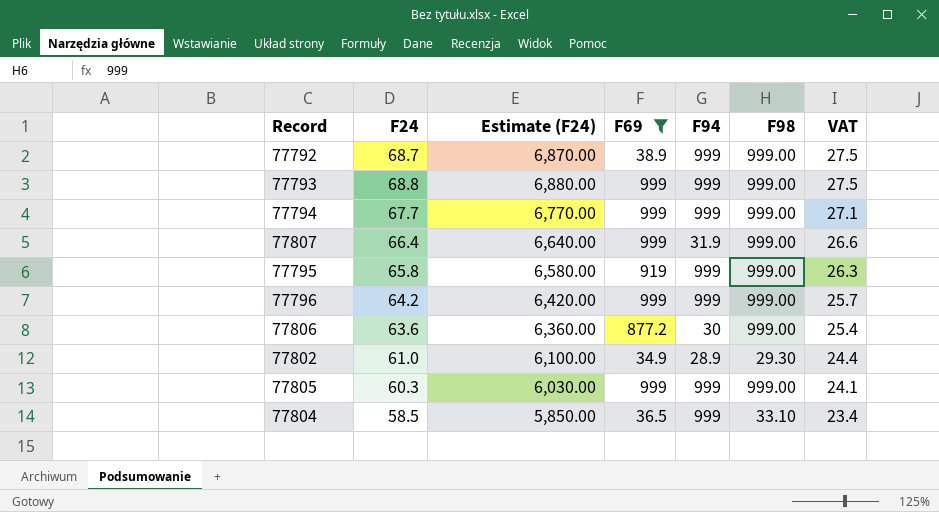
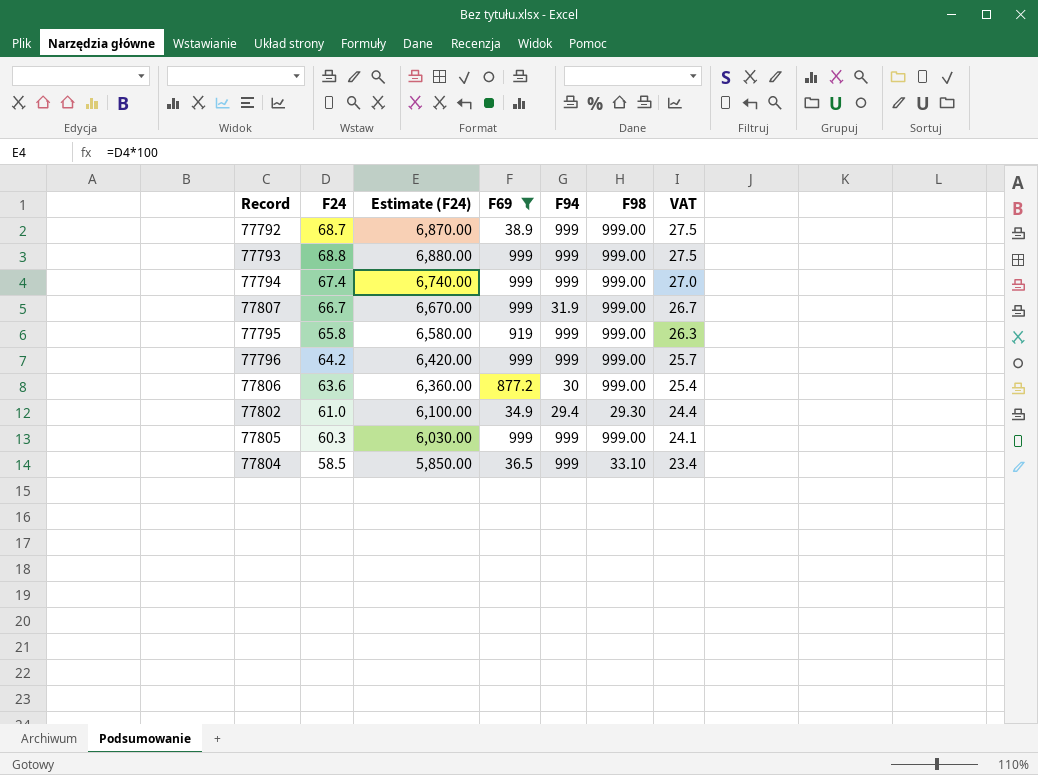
77794 | F24: 67.7 -> 67.4
77794 | Estimate (F24): 6,770.00 -> 6,740.00
77794 | VAT: 27.1 -> 27.0
77807 | F24: 66.4 -> 66.7
77807 | Estimate (F24): 6,640.00 -> 6,670.00
77807 | VAT: 26.6 -> 26.7
77802 | F94: 28.9 -> 29.4

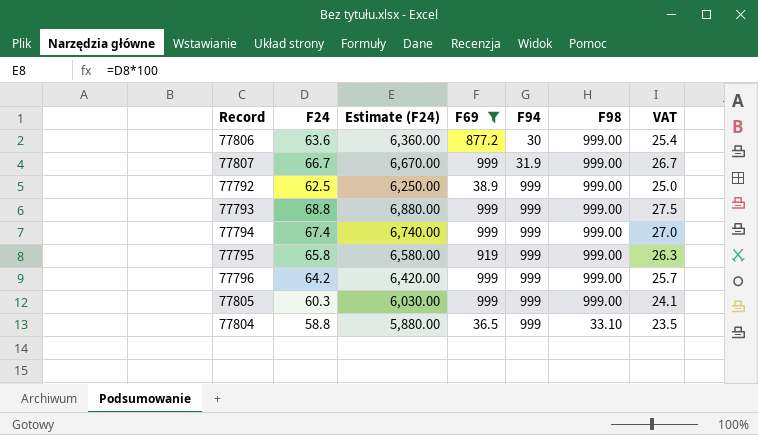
row order: VAT descending -> F94 ascending
row 77802: 61.0 | 6,100.00 | 34.9 | 29.4 | 29.30 | 24.4 -> none
77792 | F24: 68.7 -> 62.5
77792 | Estimate (F24): 6,870.00 -> 6,250.00
77792 | VAT: 27.5 -> 25.0
77804 | F24: 58.5 -> 58.8
77804 | Estimate (F24): 5,850.00 -> 5,880.00
77804 | VAT: 23.4 -> 23.5

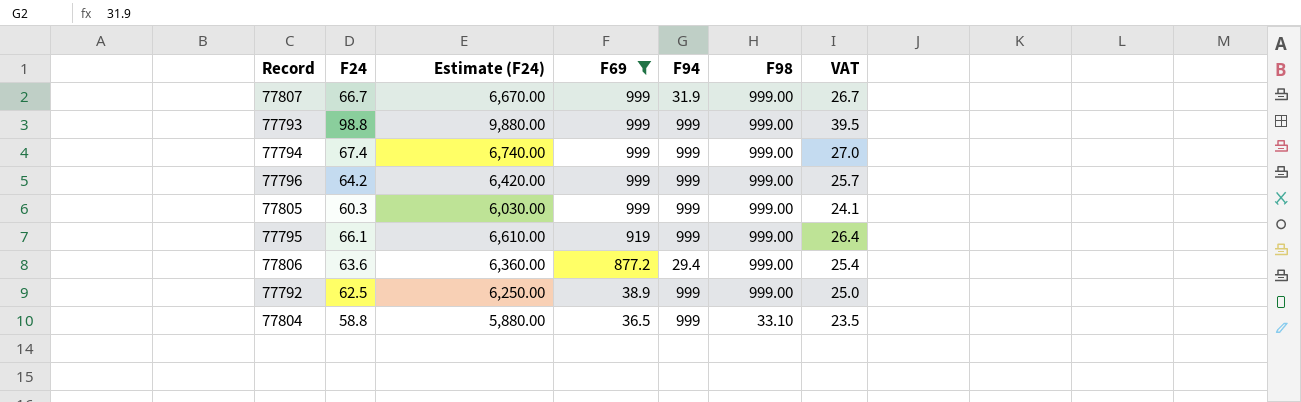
row order: F94 ascending -> F69 descending
77793 | F24: 68.8 -> 98.8
77793 | Estimate (F24): 6,880.00 -> 9,880.00
77793 | VAT: 27.5 -> 39.5
77795 | F24: 65.8 -> 66.1
77795 | Estimate (F24): 6,580.00 -> 6,610.00
77795 | VAT: 26.3 -> 26.4
77806 | F94: 30 -> 29.4

